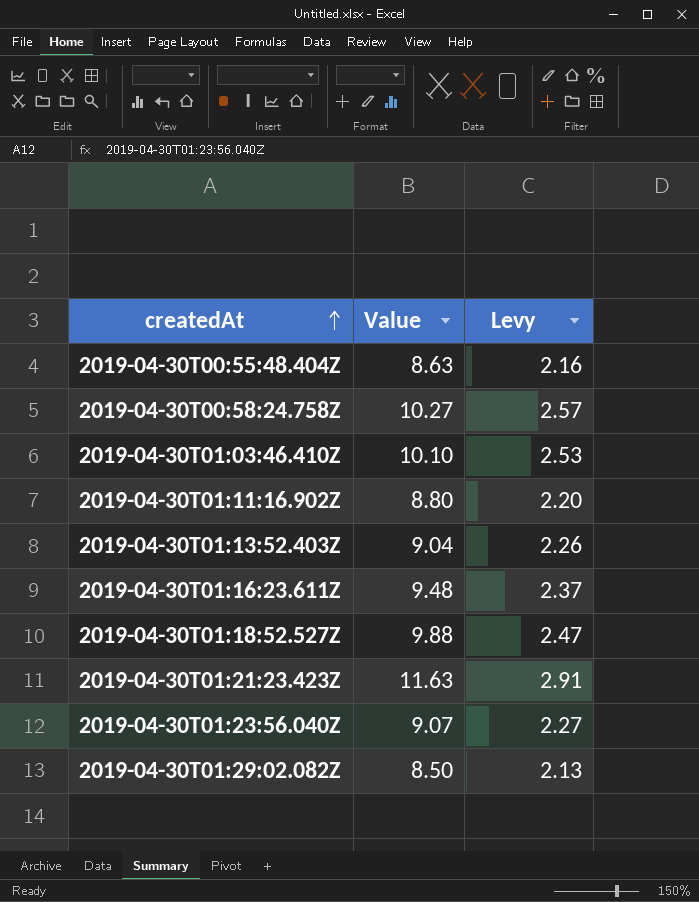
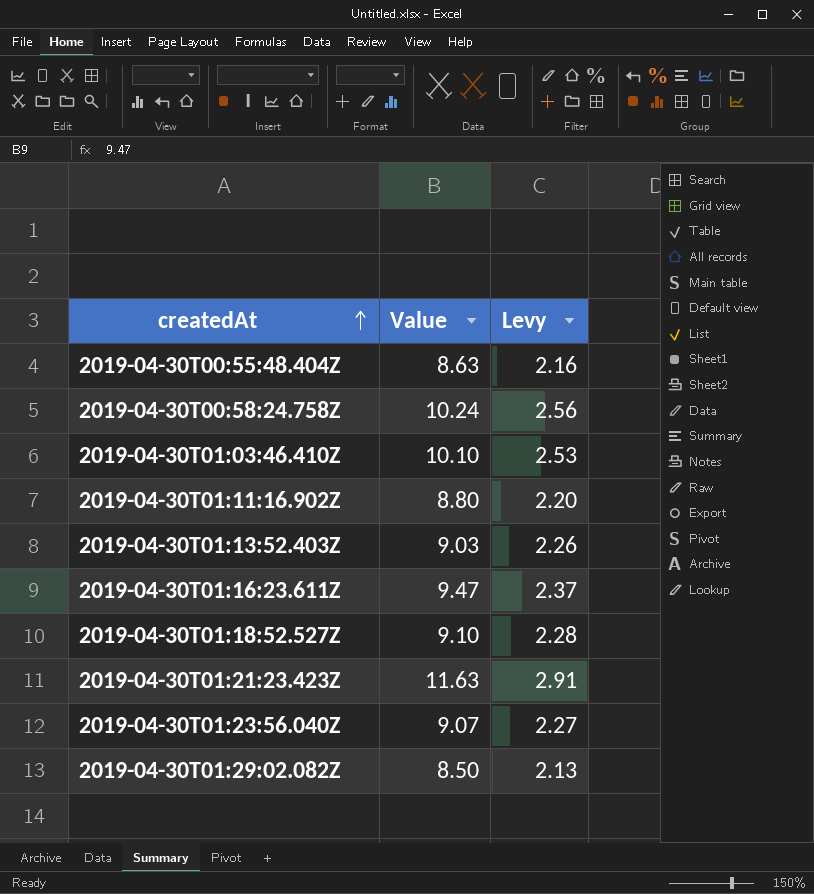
2019-04-30T00:58:24.758Z | Value: 10.27 -> 10.24
2019-04-30T00:58:24.758Z | Levy: 2.57 -> 2.56
2019-04-30T01:13:52.403Z | Value: 9.04 -> 9.03
2019-04-30T01:16:23.611Z | Value: 9.48 -> 9.47
2019-04-30T01:18:52.527Z | Value: 9.88 -> 9.10
2019-04-30T01:18:52.527Z | Levy: 2.47 -> 2.28

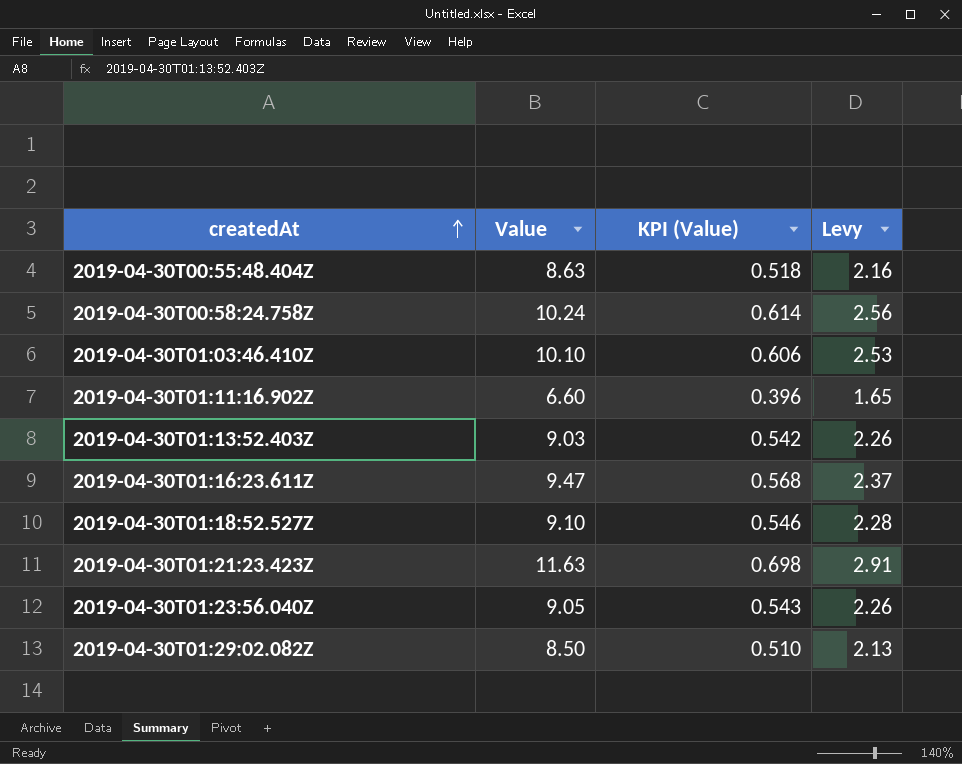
column KPI (Value) | formula: none -> [Value] * 0.06
2019-04-30T01:11:16.902Z | Value: 8.80 -> 6.60
2019-04-30T01:11:16.902Z | Levy: 2.20 -> 1.65
2019-04-30T01:23:56.040Z | Value: 9.07 -> 9.05
2019-04-30T01:23:56.040Z | Levy: 2.27 -> 2.26

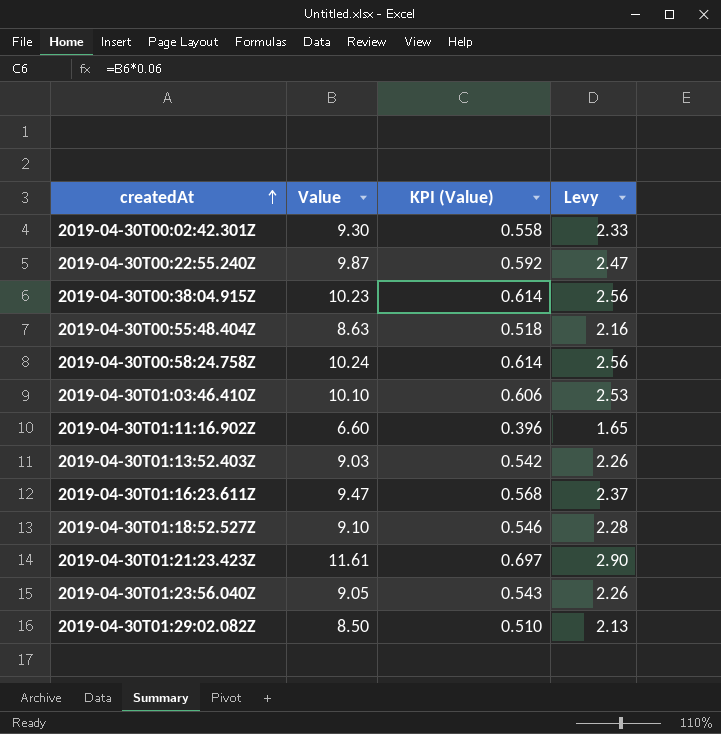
row 2019-04-30T00:02:42.301Z: none -> 9.30 | 0.558 | 2.33
row 2019-04-30T00:22:55.240Z: none -> 9.87 | 0.592 | 2.47
row 2019-04-30T00:38:04.915Z: none -> 10.23 | 0.614 | 2.56
2019-04-30T01:21:23.423Z | Value: 11.63 -> 11.61
2019-04-30T01:21:23.423Z | KPI (Value): 0.698 -> 0.697
2019-04-30T01:21:23.423Z | Levy: 2.91 -> 2.90

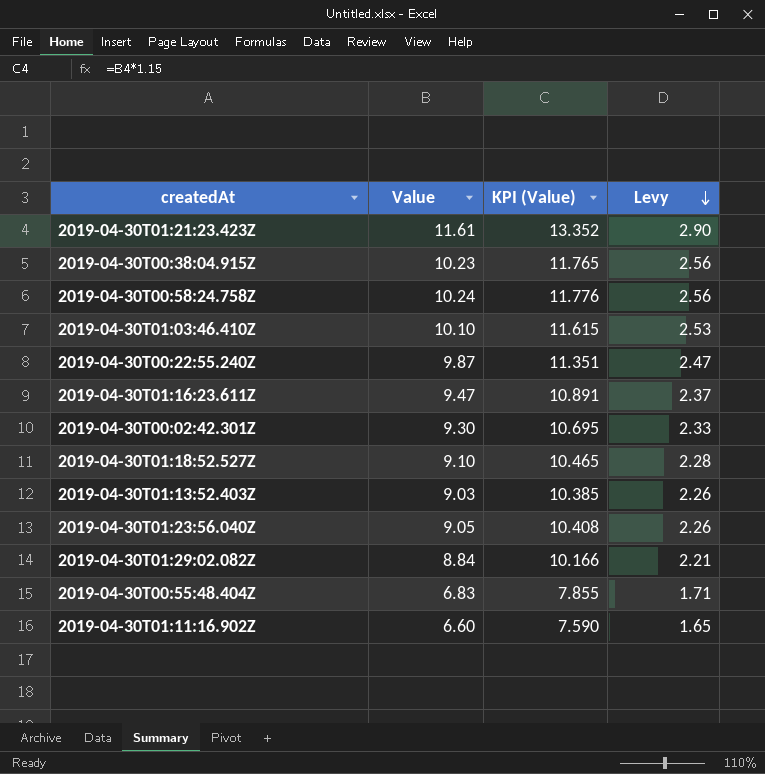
row order: createdAt ascending -> Levy descending
column KPI (Value) | formula: [Value] * 0.06 -> [Value] * 1.15
2019-04-30T01:29:02.082Z | Value: 8.50 -> 8.84
2019-04-30T01:29:02.082Z | Levy: 2.13 -> 2.21
2019-04-30T00:55:48.404Z | Value: 8.63 -> 6.83
2019-04-30T00:55:48.404Z | Levy: 2.16 -> 1.71

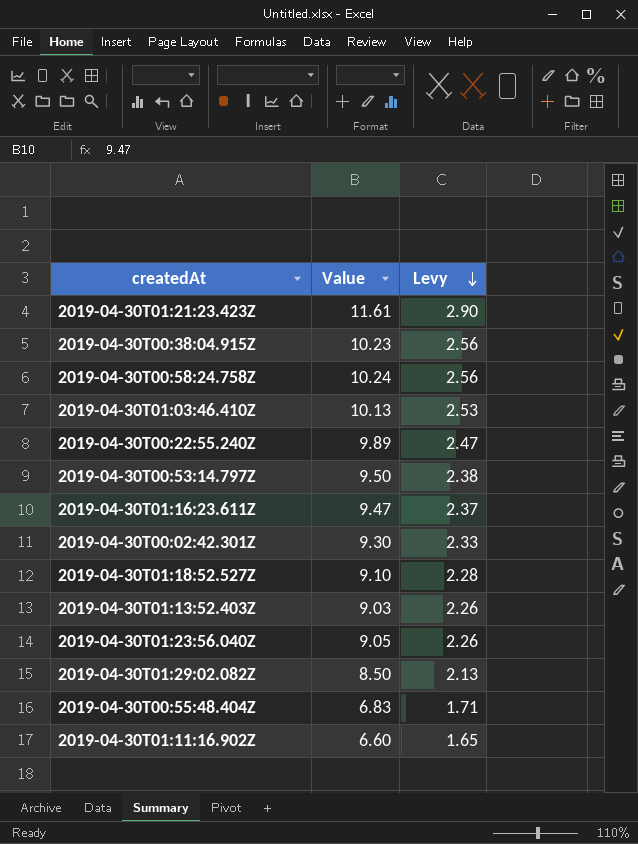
column KPI (Value) | formula: [Value] * 1.15 -> none
2019-04-30T01:03:46.410Z | Value: 10.10 -> 10.13
2019-04-30T00:22:55.240Z | Value: 9.87 -> 9.89
row 2019-04-30T00:53:14.797Z: none -> 9.50 | 2.38
2019-04-30T01:29:02.082Z | Value: 8.84 -> 8.50
2019-04-30T01:29:02.082Z | Levy: 2.21 -> 2.13

